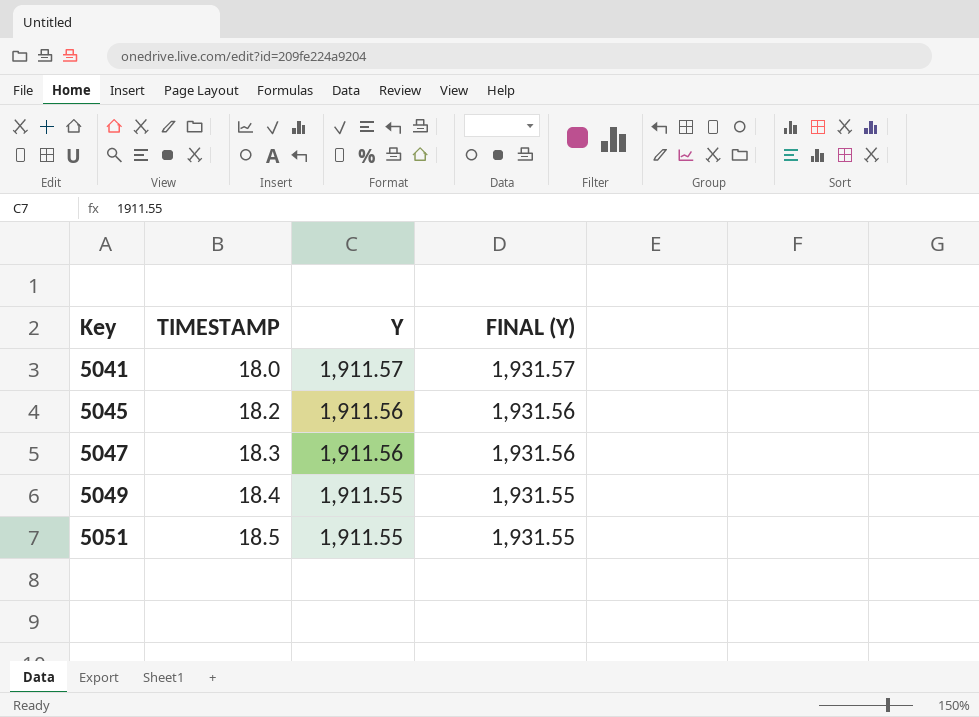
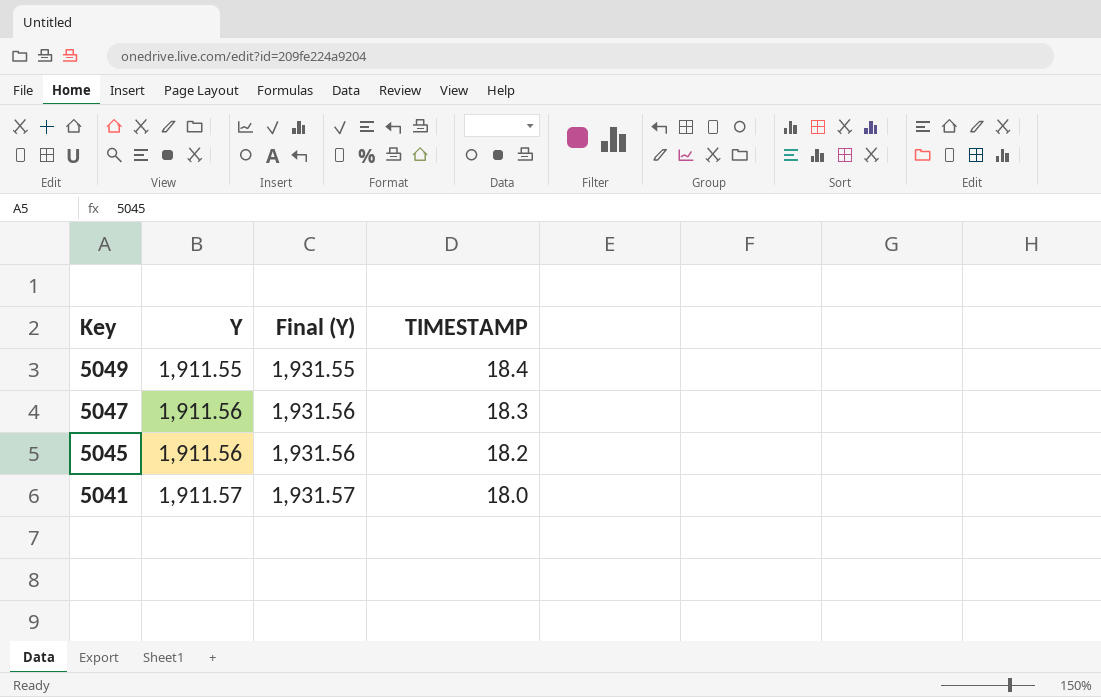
row order: Key ascending -> Key descending
column name: FINAL (Y) -> Final (Y)
column TIMESTAMP | position: 2 -> 4
row 5051: 18.5 | 1,911.55 | 1,931.55 -> none

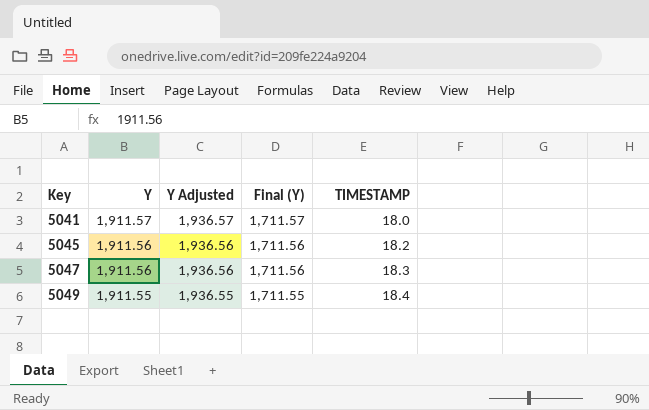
row order: Key descending -> Key ascending
column Y Adjusted | formula: none -> [Y] + 25
column Final (Y) | formula: [Y] + 20 -> [Y] - 200

